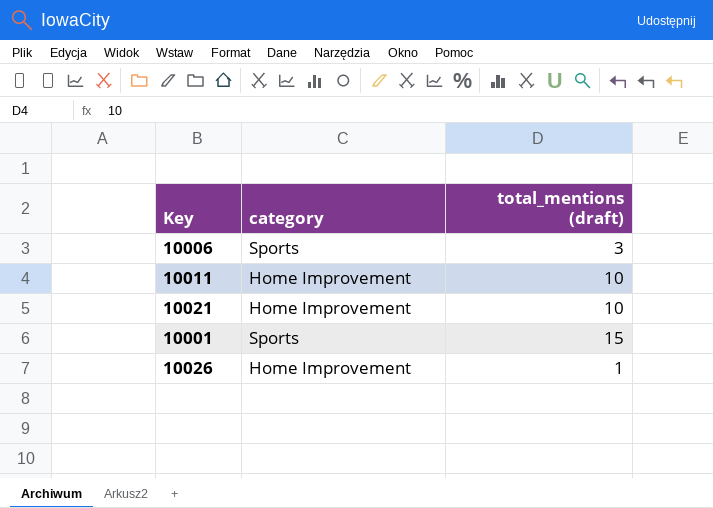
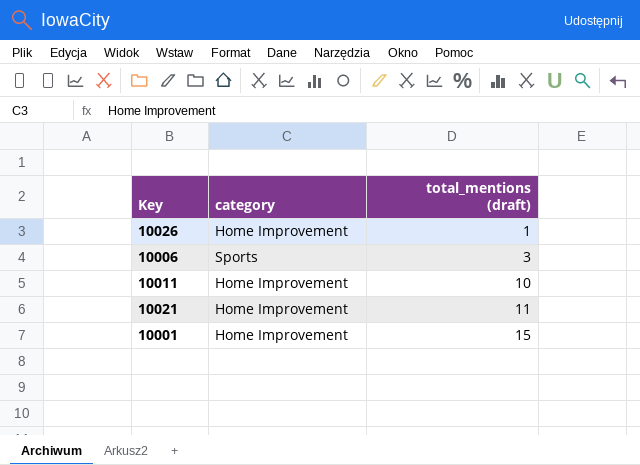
row order: none -> total_mentions (draft) ascending
10021 | total_mentions (draft): 10 -> 11
10001 | category: Sports -> Home Improvement

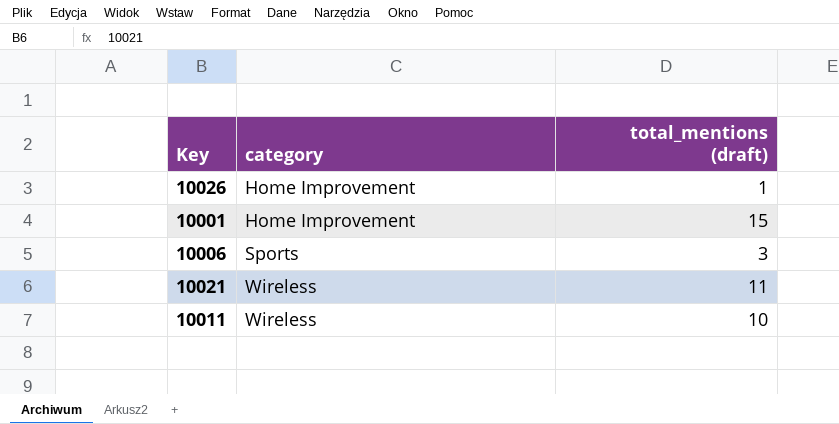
row order: total_mentions (draft) ascending -> category ascending
10021 | category: Home Improvement -> Wireless
10011 | category: Home Improvement -> Wireless

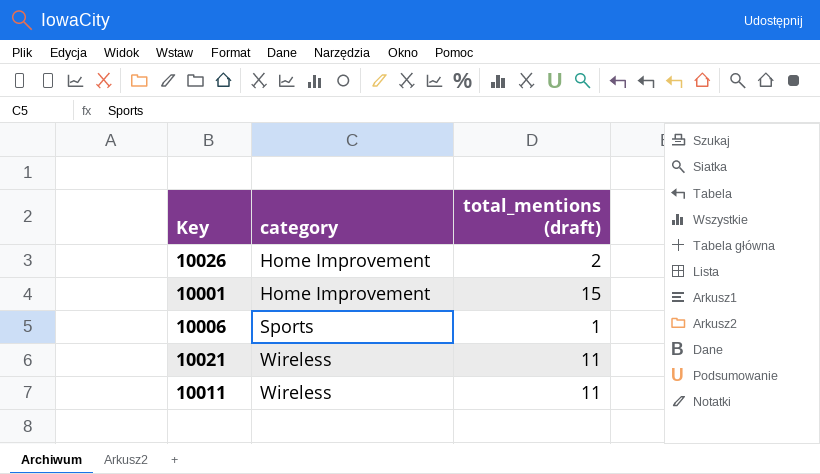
10026 | total_mentions (draft): 1 -> 2
10006 | total_mentions (draft): 3 -> 1
10011 | total_mentions (draft): 10 -> 11

